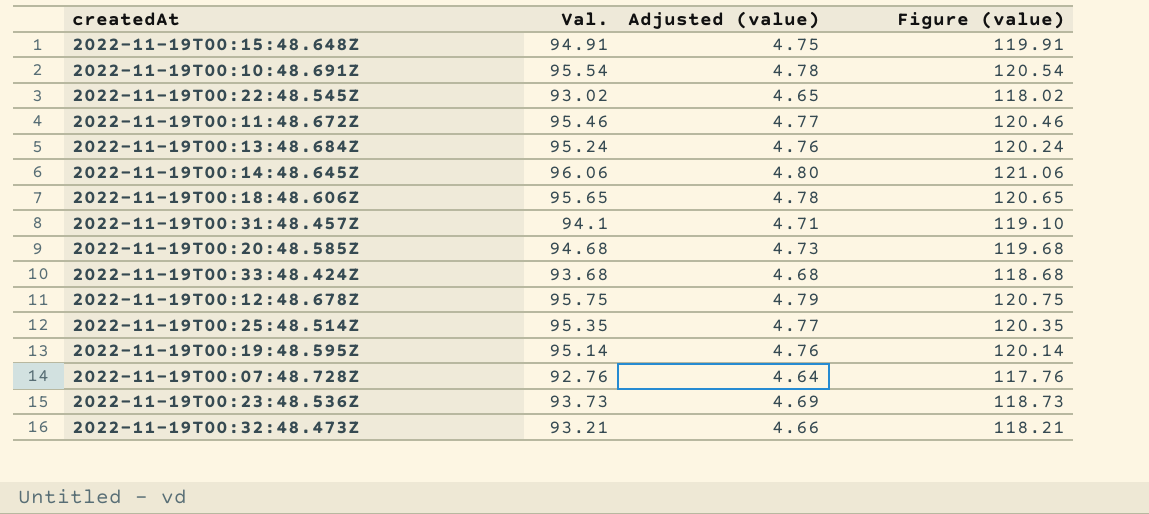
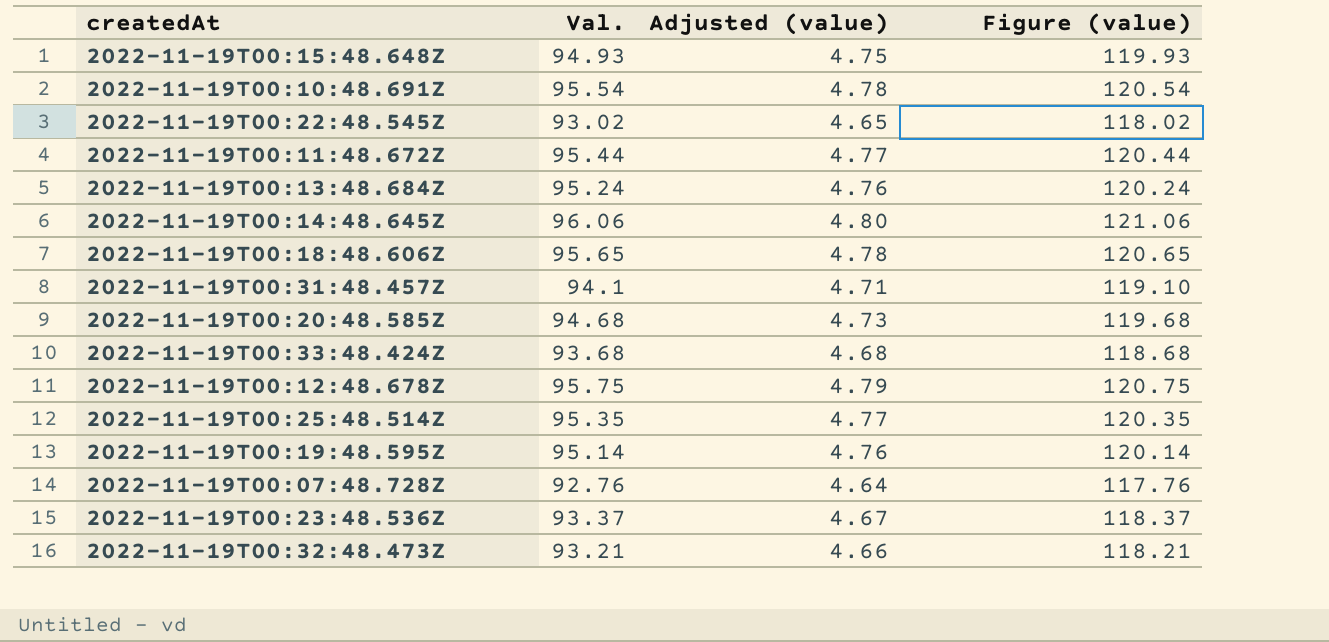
2022-11-19T00:15:48.648Z | Val.: 94.91 -> 94.93
2022-11-19T00:15:48.648Z | Figure (value): 119.91 -> 119.93
2022-11-19T00:11:48.672Z | Val.: 95.46 -> 95.44
2022-11-19T00:11:48.672Z | Figure (value): 120.46 -> 120.44
2022-11-19T00:23:48.536Z | Val.: 93.73 -> 93.37
2022-11-19T00:23:48.536Z | Adjusted (value): 4.69 -> 4.67
2022-11-19T00:23:48.536Z | Figure (value): 118.73 -> 118.37

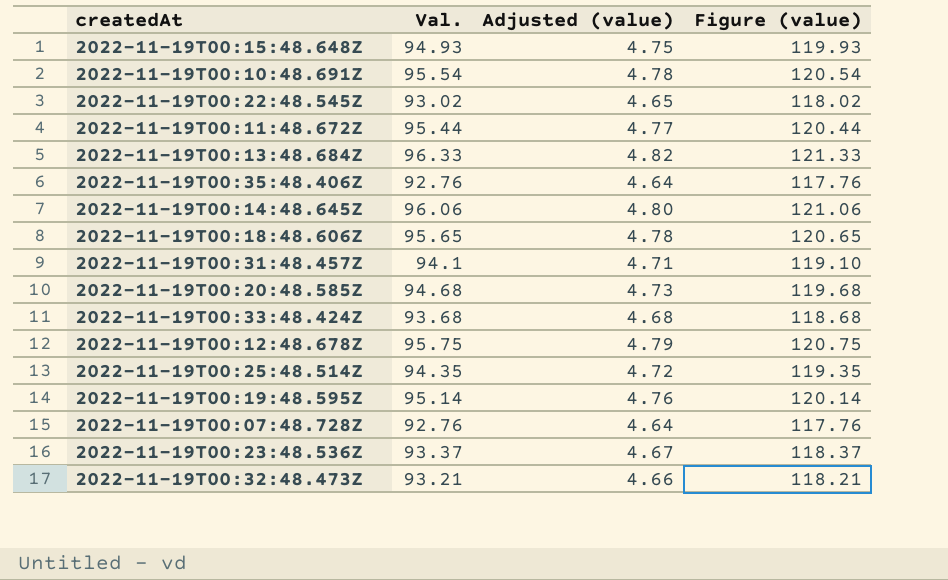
2022-11-19T00:13:48.684Z | Val.: 95.24 -> 96.33
2022-11-19T00:13:48.684Z | Adjusted (value): 4.76 -> 4.82
2022-11-19T00:13:48.684Z | Figure (value): 120.24 -> 121.33
row 2022-11-19T00:35:48.406Z: none -> 92.76 | 4.64 | 117.76
2022-11-19T00:25:48.514Z | Val.: 95.35 -> 94.35
2022-11-19T00:25:48.514Z | Adjusted (value): 4.77 -> 4.72
2022-11-19T00:25:48.514Z | Figure (value): 120.35 -> 119.35

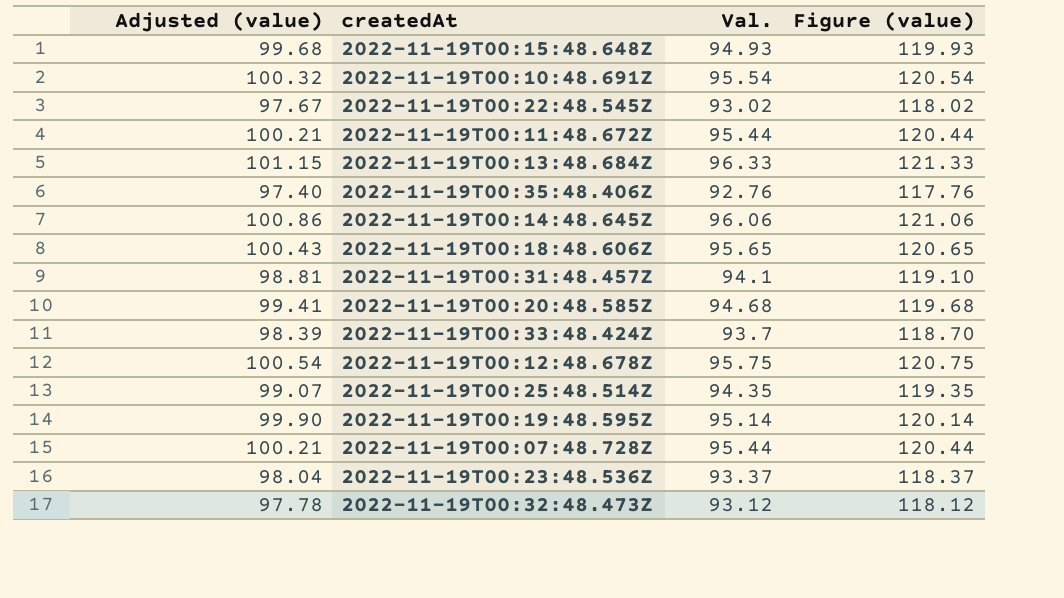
column Adjusted (value) | formula: [Val.] * 0.05 -> [Val.] * 1.05
column Adjusted (value) | position: 3 -> 1
2022-11-19T00:33:48.424Z | Val.: 93.68 -> 93.7
2022-11-19T00:33:48.424Z | Figure (value): 118.68 -> 118.70
2022-11-19T00:07:48.728Z | Val.: 92.76 -> 95.44
2022-11-19T00:07:48.728Z | Figure (value): 117.76 -> 120.44
2022-11-19T00:32:48.473Z | Val.: 93.21 -> 93.12
2022-11-19T00:32:48.473Z | Figure (value): 118.21 -> 118.12

